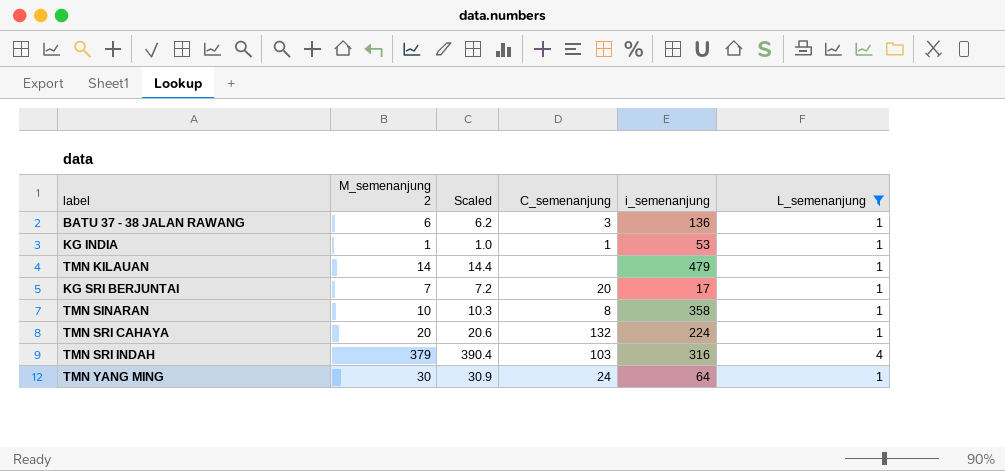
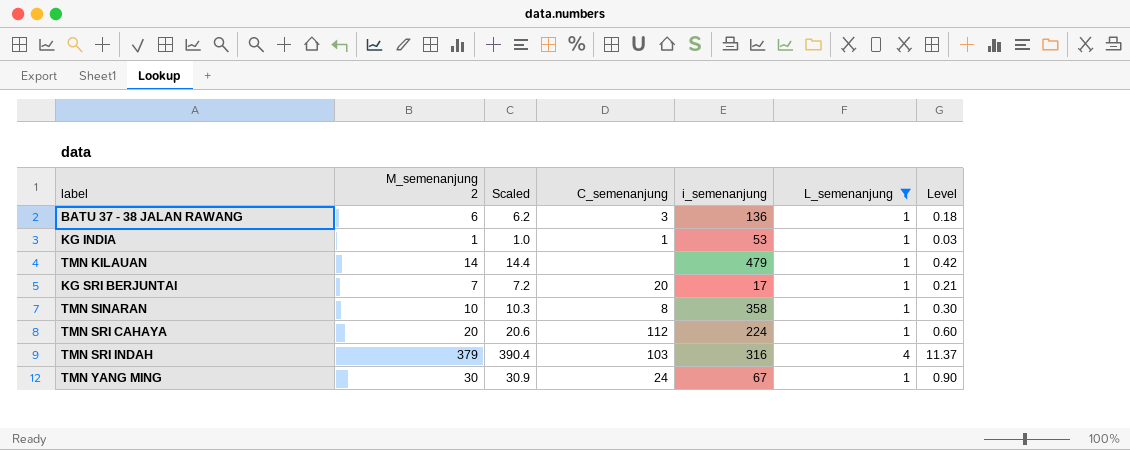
column Level | formula: none -> [M_semenanjung 2] * 0.03
TMN SRI CAHAYA | C_semenanjung: 132 -> 112
TMN YANG MING | i_semenanjung: 64 -> 67

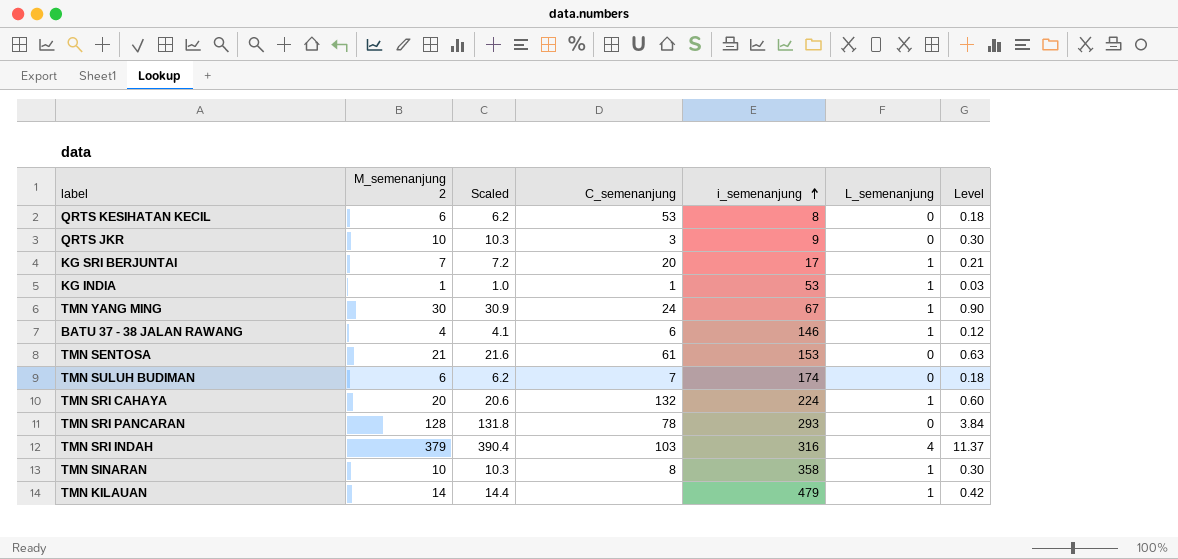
filter: L_semenanjung != 0 -> none
row order: none -> i_semenanjung ascending
BATU 37 - 38 JALAN RAWANG | M_semenanjung 2: 6 -> 4
BATU 37 - 38 JALAN RAWANG | Scaled: 6.2 -> 4.1
BATU 37 - 38 JALAN RAWANG | C_semenanjung: 3 -> 6
BATU 37 - 38 JALAN RAWANG | i_semenanjung: 136 -> 146
BATU 37 - 38 JALAN RAWANG | Level: 0.18 -> 0.12
TMN SRI CAHAYA | C_semenanjung: 112 -> 132

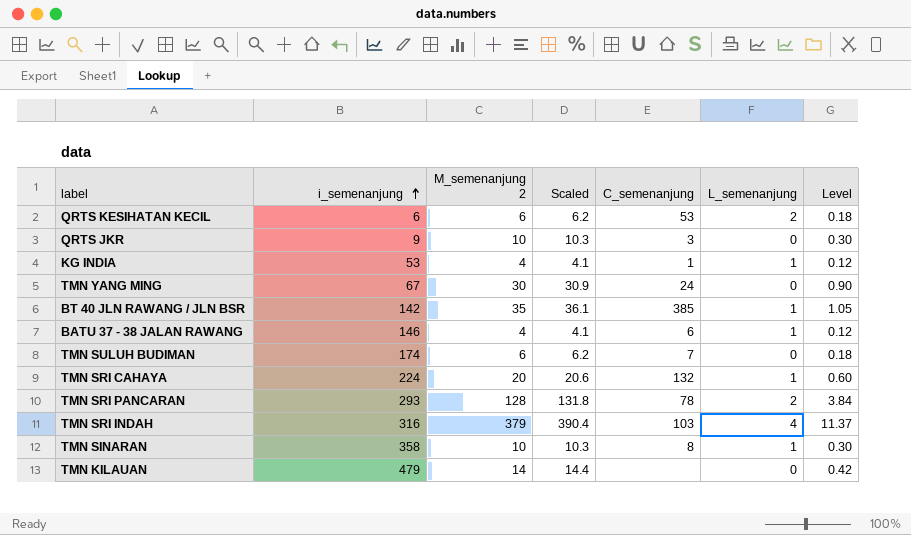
column i_semenanjung | position: 5 -> 2
row KG SRI BERJUNTAI: 7 | 7.2 | 20 | 17 | 1 | 0.21 -> none
row TMN SENTOSA: 21 | 21.6 | 61 | 153 | 0 | 0.63 -> none
QRTS KESIHATAN KECIL | i_semenanjung: 8 -> 6
QRTS KESIHATAN KECIL | L_semenanjung: 0 -> 2
KG INDIA | M_semenanjung 2: 1 -> 4
KG INDIA | Scaled: 1.0 -> 4.1
KG INDIA | Level: 0.03 -> 0.12
TMN YANG MING | L_semenanjung: 1 -> 0
row BT 40 JLN RAWANG / JLN BSR: none -> 142 | 35 | 36.1 | 385 | 1 | 1.05
TMN SRI PANCARAN | L_semenanjung: 0 -> 2
TMN KILAUAN | L_semenanjung: 1 -> 0

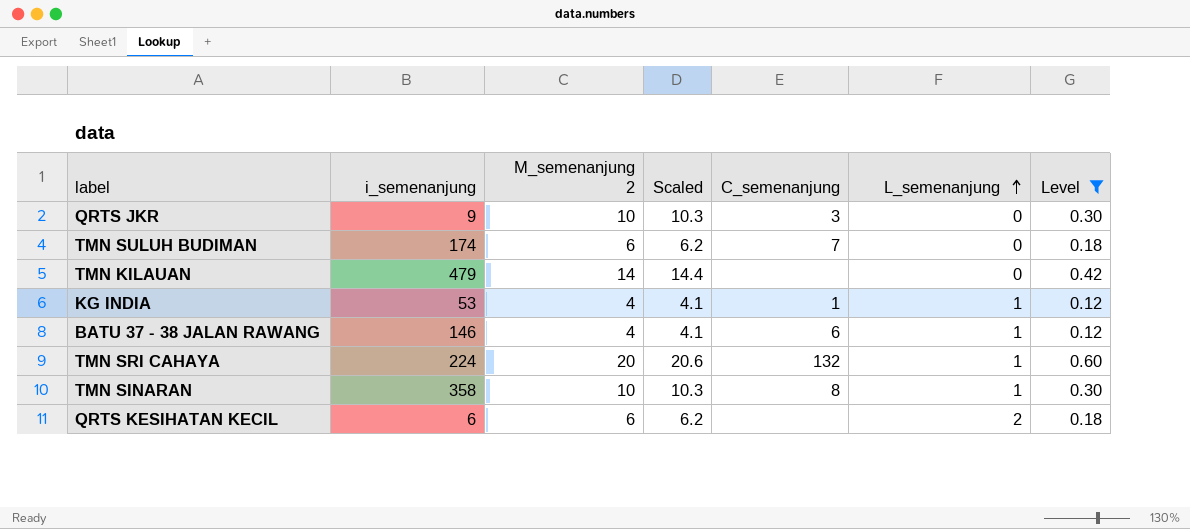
filter: none -> Level <= 0.60
row order: i_semenanjung ascending -> L_semenanjung ascending
QRTS KESIHATAN KECIL | C_semenanjung: 53 -> none

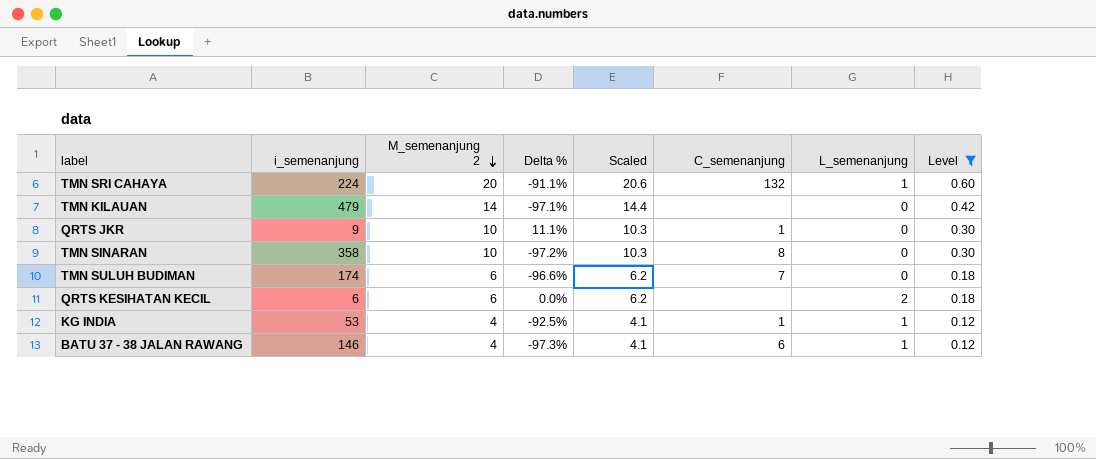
row order: L_semenanjung ascending -> M_semenanjung 2 descending
column Delta % | formula: none -> ([M_semenanjung 2] - [i_semenanjung]) / [i_semenanjung]
QRTS JKR | C_semenanjung: 3 -> 1
TMN SINARAN | L_semenanjung: 1 -> 0

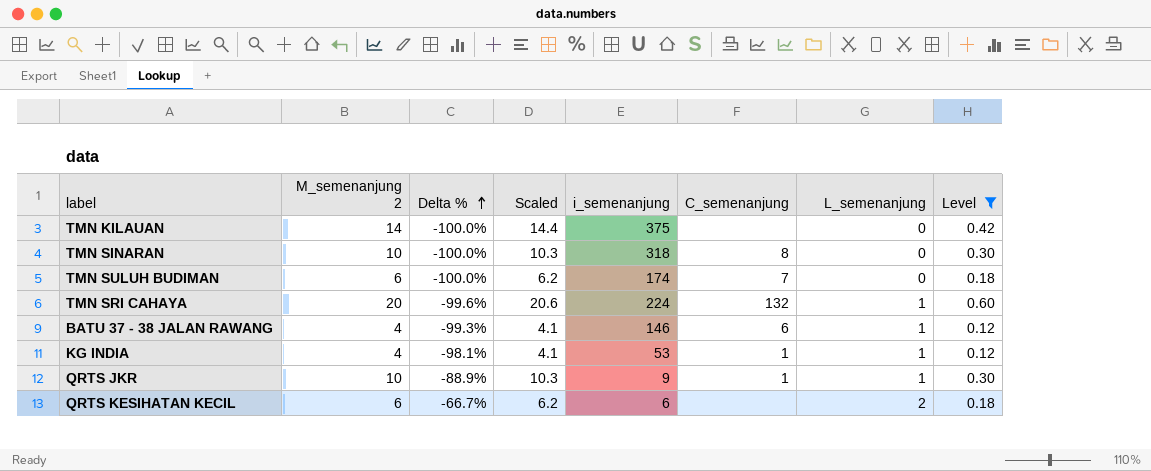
row order: M_semenanjung 2 descending -> Delta % ascending
column Delta % | formula: ([M_semenanjung 2] - [i_semenanjung]) / [i_semenanjung] -> ([L_semenanjung] - [i_semenanjung]) / [i_semenanjung]
column i_semenanjung | position: 2 -> 5
TMN KILAUAN | i_semenanjung: 479 -> 375
TMN SINARAN | i_semenanjung: 358 -> 318
QRTS JKR | L_semenanjung: 0 -> 1

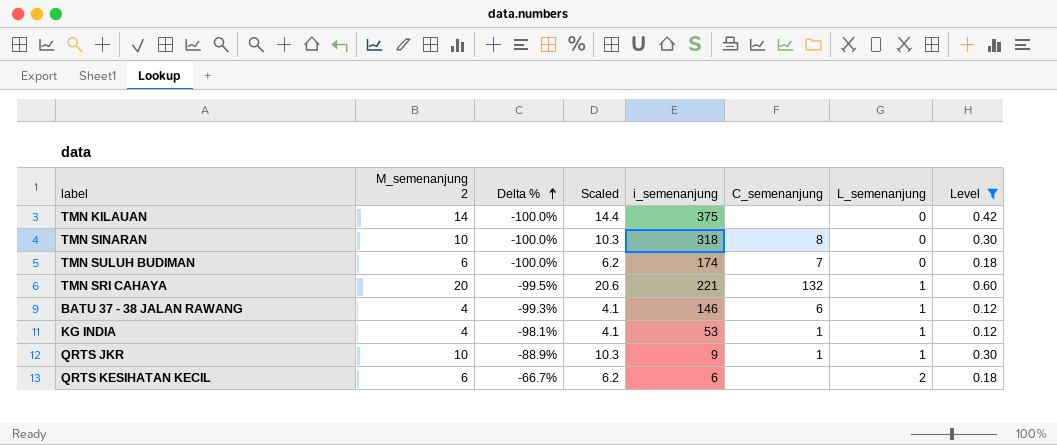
TMN SRI CAHAYA | Delta %: -99.6% -> -99.5%
TMN SRI CAHAYA | i_semenanjung: 224 -> 221

